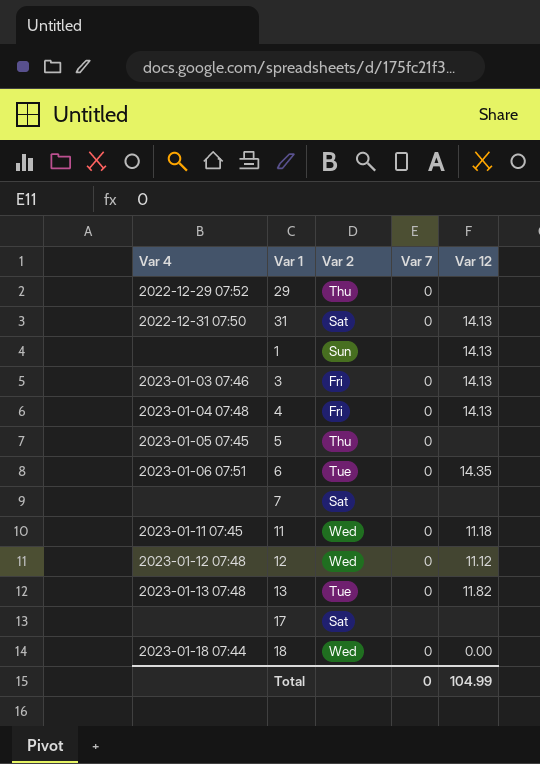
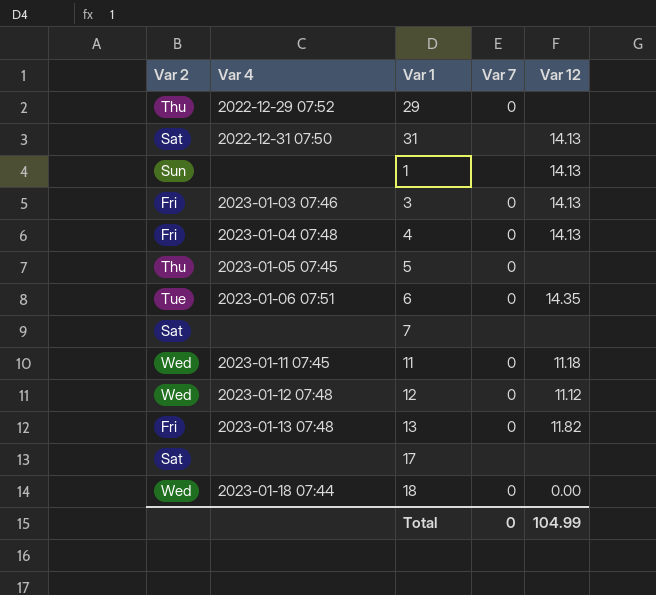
column Var 2 | position: 3 -> 1
31 | Var 7: 0 -> none
13 | Var 2: Tue -> Fri

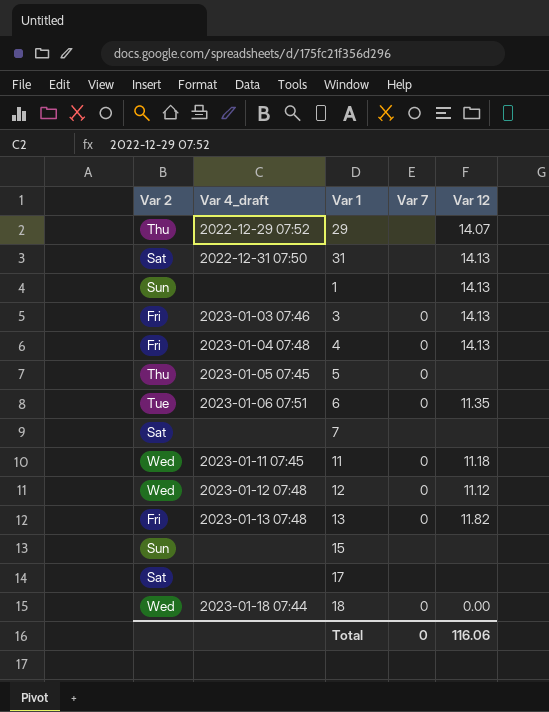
column name: Var 4 -> Var 4_draft
29 | Var 7: 0 -> none
29 | Var 12: none -> 14.07
6 | Var 12: 14.35 -> 11.35
row 15: none -> Sun | none | none | none
Total | Var 12: 104.99 -> 116.06

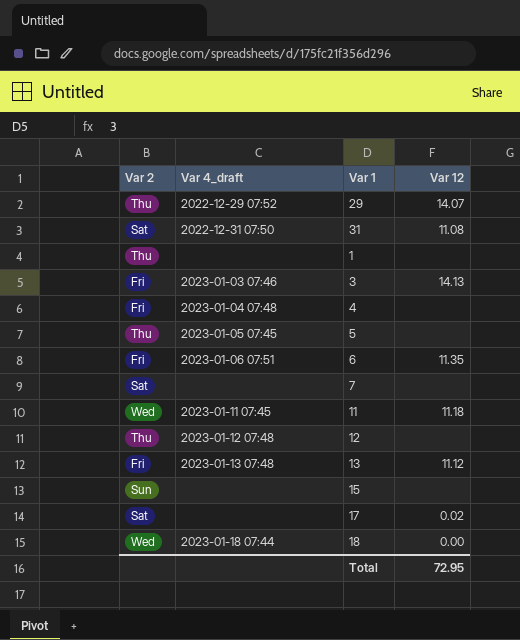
column Var 7 | position: 4 -> none
31 | Var 12: 14.13 -> 11.08
1 | Var 2: Sun -> Thu
1 | Var 12: 14.13 -> none
4 | Var 12: 14.13 -> none
6 | Var 2: Tue -> Fri
12 | Var 2: Wed -> Thu
12 | Var 12: 11.12 -> none
13 | Var 12: 11.82 -> 11.12
17 | Var 12: none -> 0.02
Total | Var 12: 116.06 -> 72.95

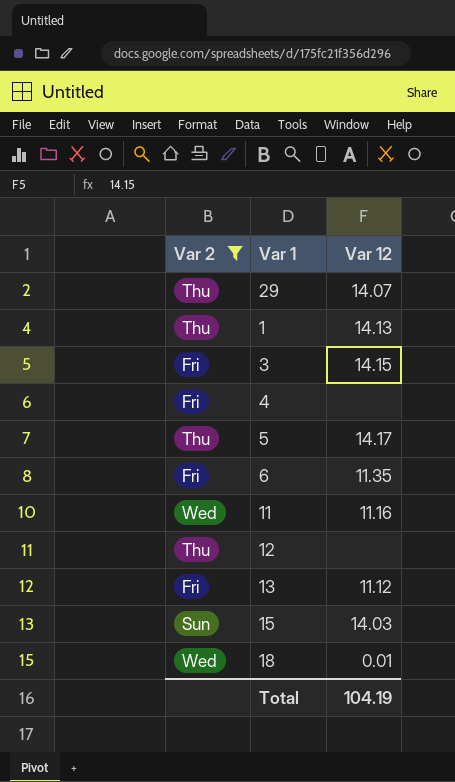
filter: none -> Var 2 != Sat
column Var 4_draft | position: 2 -> none
1 | Var 12: none -> 14.13
3 | Var 12: 14.13 -> 14.15
5 | Var 12: none -> 14.17
11 | Var 12: 11.18 -> 11.16
15 | Var 12: none -> 14.03
18 | Var 12: 0.00 -> 0.01
Total | Var 12: 72.95 -> 104.19

